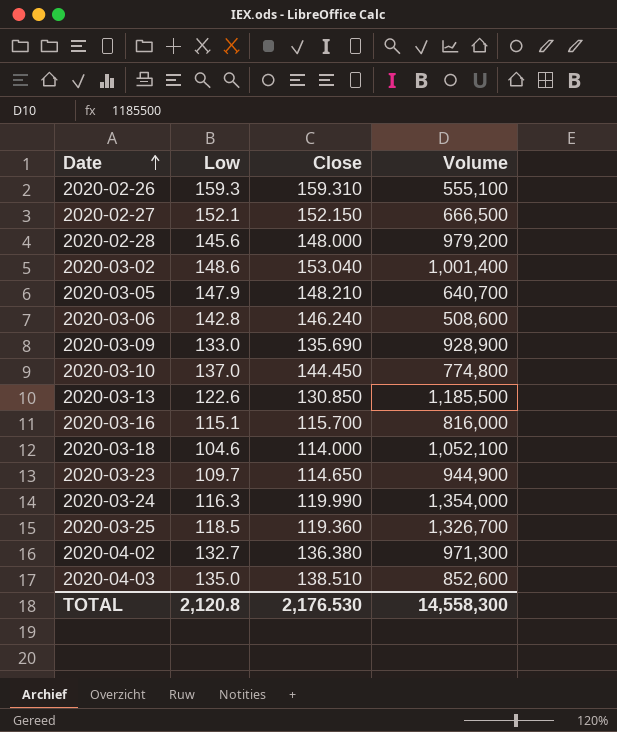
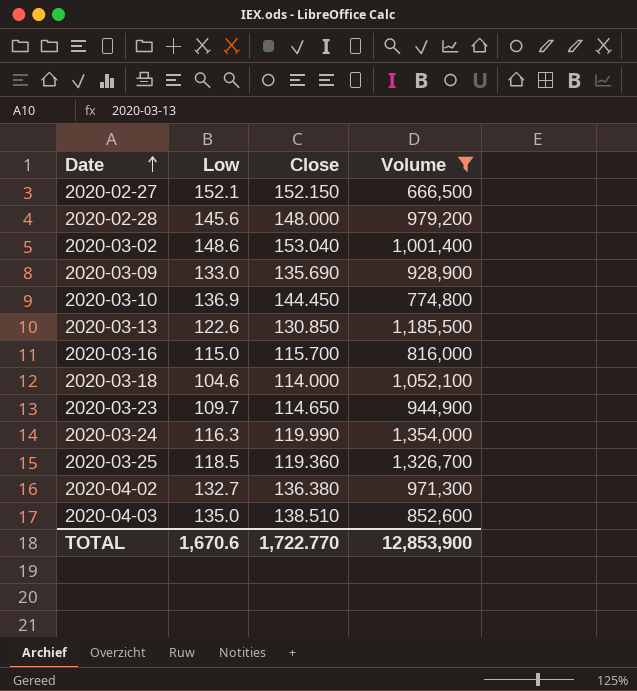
filter: none -> Volume >= 666,500
2020-03-10 | Low: 137.0 -> 136.9
2020-03-16 | Low: 115.1 -> 115.0
TOTAL | Low: 2,120.8 -> 1,670.6
TOTAL | Close: 2,176.530 -> 1,722.770
TOTAL | Volume: 14,558,300 -> 12,853,900

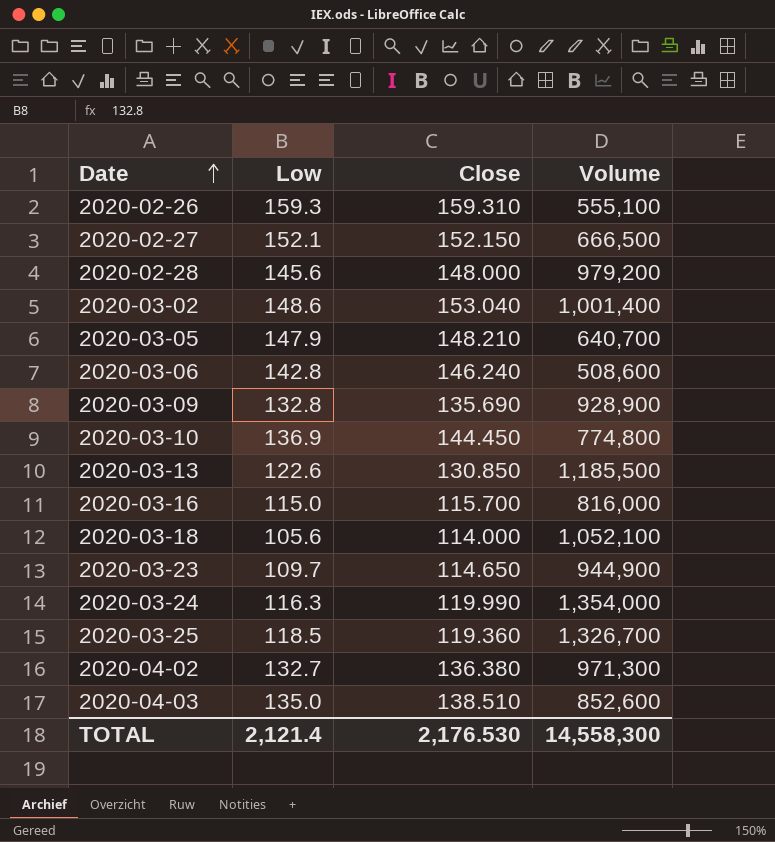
filter: Volume >= 666,500 -> none
2020-03-09 | Low: 133.0 -> 132.8
2020-03-18 | Low: 104.6 -> 105.6
TOTAL | Low: 1,670.6 -> 2,121.4
TOTAL | Close: 1,722.770 -> 2,176.530
TOTAL | Volume: 12,853,900 -> 14,558,300

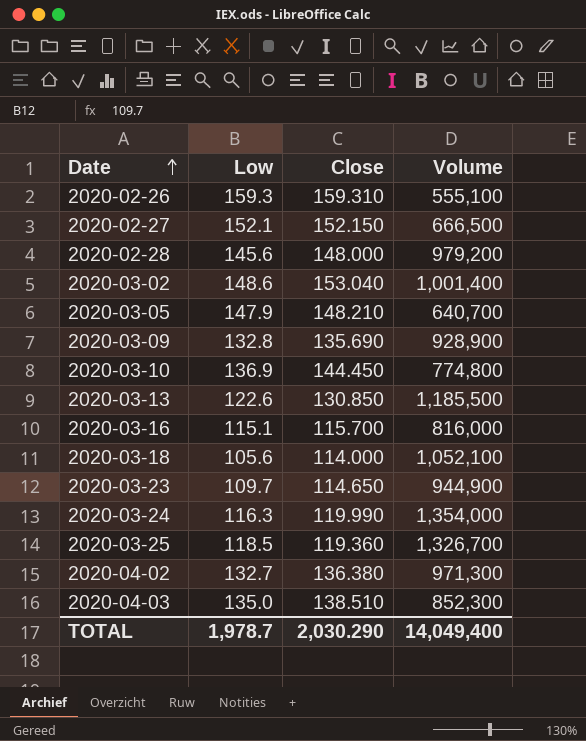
row 2020-03-06: 142.8 | 146.240 | 508,600 -> none
2020-03-16 | Low: 115.0 -> 115.1
2020-04-03 | Volume: 852,600 -> 852,300
TOTAL | Low: 2,121.4 -> 1,978.7
TOTAL | Close: 2,176.530 -> 2,030.290
TOTAL | Volume: 14,558,300 -> 14,049,400

